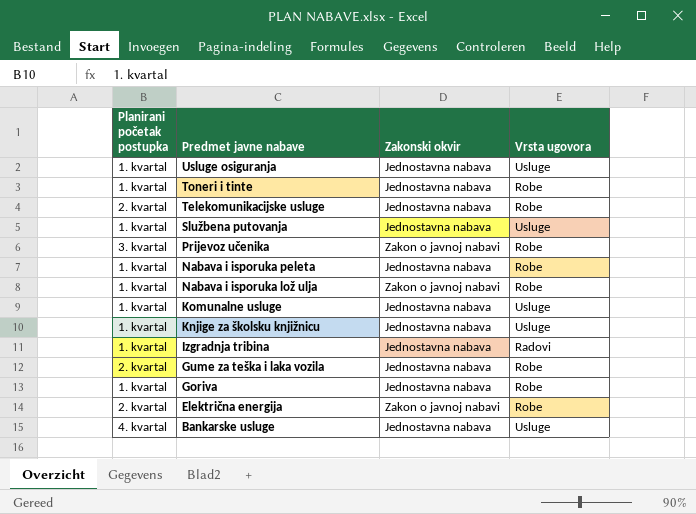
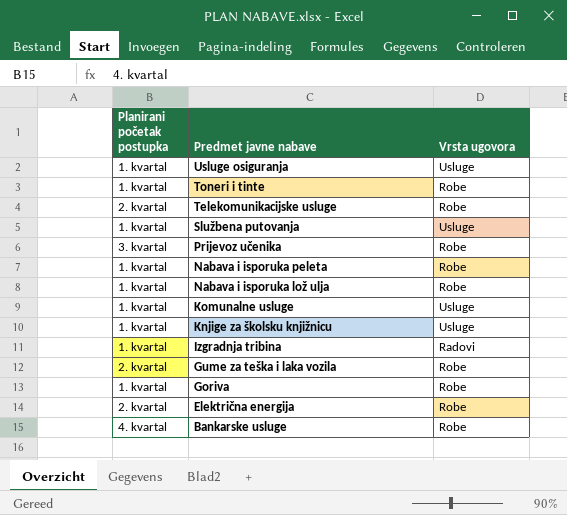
column Zakonski okvir | position: 3 -> none
Bankarske usluge | Vrsta ugovora: Usluge -> Robe

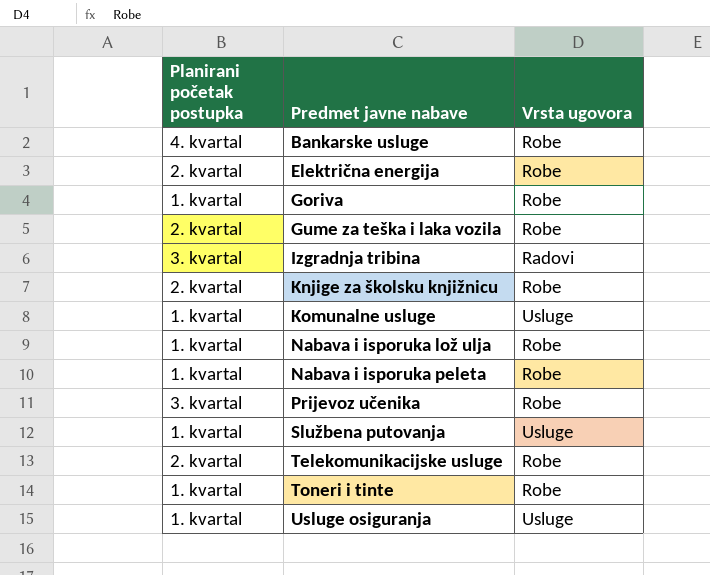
row order: Predmet javne nabave descending -> Predmet javne nabave ascending
Izgradnja tribina | Planirani početak postupka: 1. kvartal -> 3. kvartal
Knjige za školsku knjižnicu | Planirani početak postupka: 1. kvartal -> 2. kvartal
Knjige za školsku knjižnicu | Vrsta ugovora: Usluge -> Robe

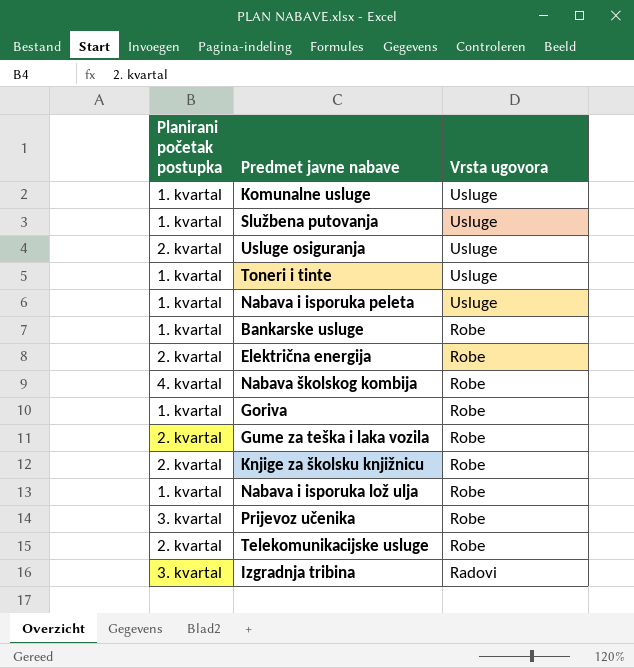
row order: Predmet javne nabave ascending -> Vrsta ugovora descending
Usluge osiguranja | Planirani početak postupka: 1. kvartal -> 2. kvartal
Toneri i tinte | Vrsta ugovora: Robe -> Usluge
Nabava i isporuka peleta | Vrsta ugovora: Robe -> Usluge
Bankarske usluge | Planirani početak postupka: 4. kvartal -> 1. kvartal
row Nabava školskog kombija: none -> 4. kvartal | Robe

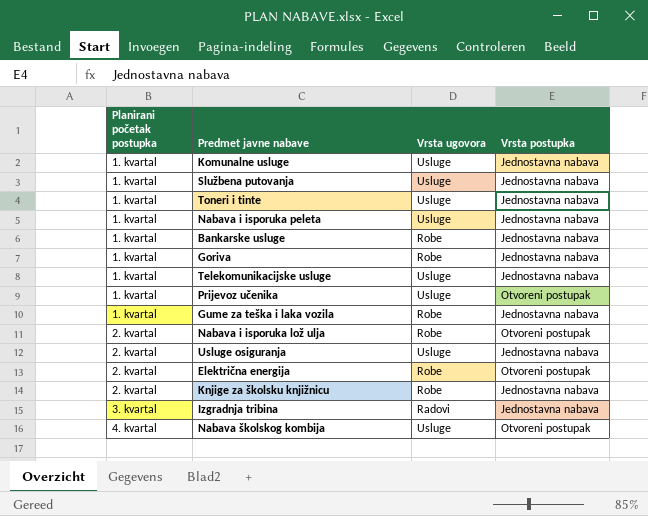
row order: Vrsta ugovora descending -> Planirani početak postupka ascending
column Vrsta postupka | position: none -> 4
Telekomunikacijske usluge | Planirani početak postupka: 2. kvartal -> 1. kvartal
Telekomunikacijske usluge | Vrsta ugovora: Robe -> Usluge
Prijevoz učenika | Planirani početak postupka: 3. kvartal -> 1. kvartal
Prijevoz učenika | Vrsta ugovora: Robe -> Usluge
Gume za teška i laka vozila | Planirani početak postupka: 2. kvartal -> 1. kvartal
Nabava i isporuka lož ulja | Planirani početak postupka: 1. kvartal -> 2. kvartal
Nabava školskog kombija | Vrsta ugovora: Robe -> Usluge

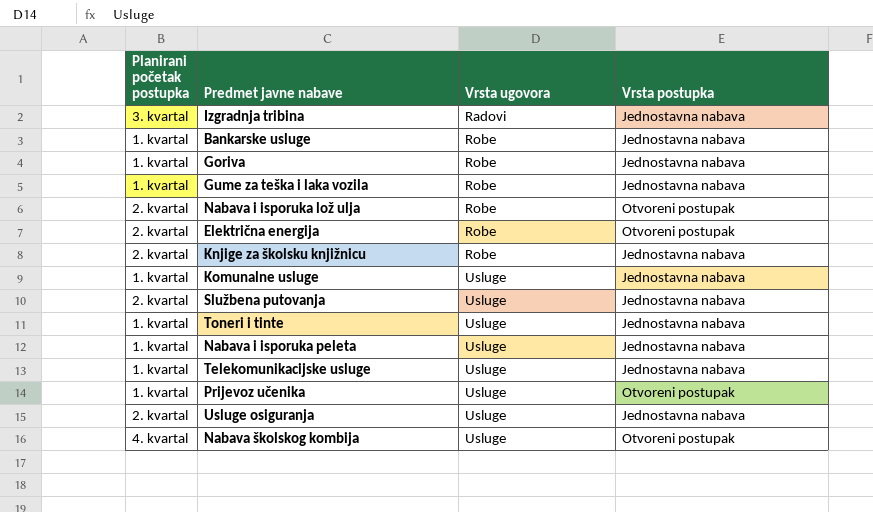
row order: Planirani početak postupka ascending -> Vrsta ugovora ascending
Službena putovanja | Planirani početak postupka: 1. kvartal -> 2. kvartal

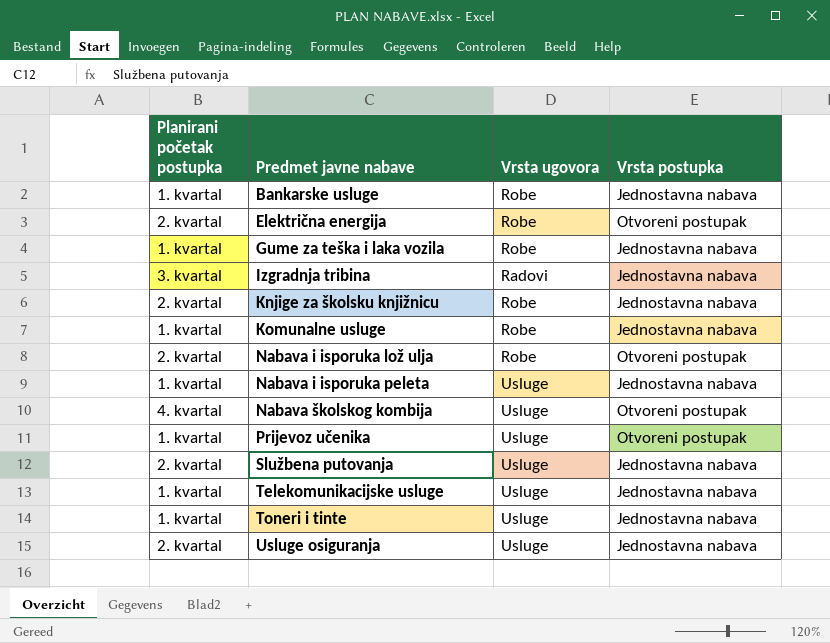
row order: Vrsta ugovora ascending -> Predmet javne nabave ascending
row Goriva: 1. kvartal | Robe | Jednostavna nabava -> none
Komunalne usluge | Vrsta ugovora: Usluge -> Robe

